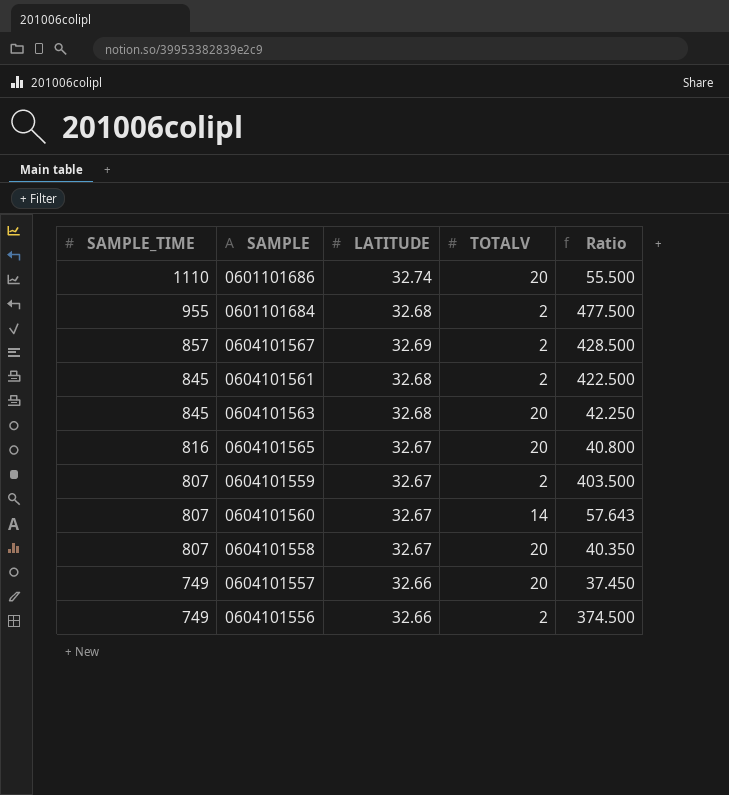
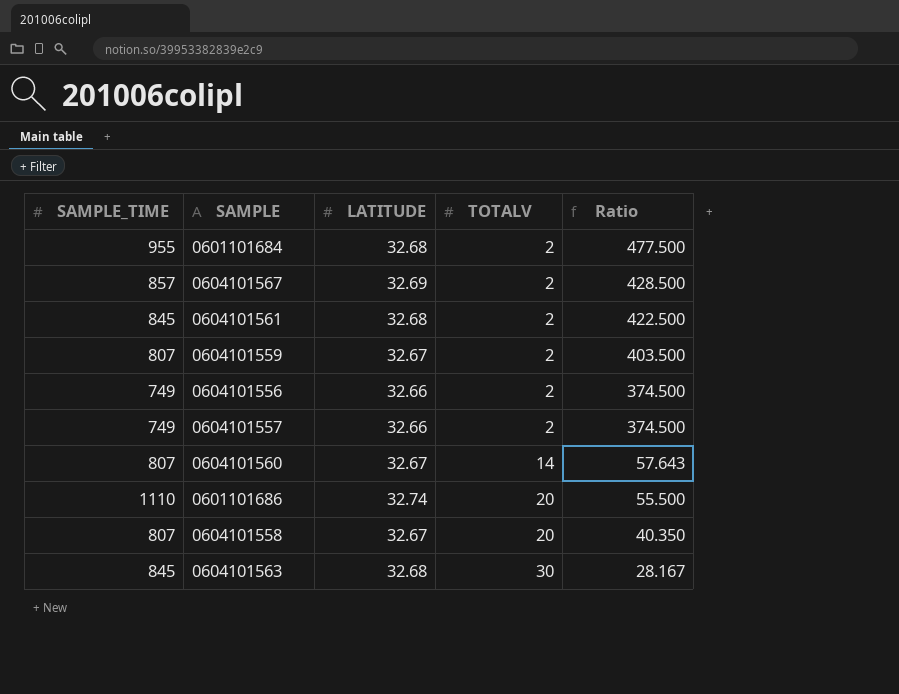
row order: SAMPLE_TIME descending -> TOTALV ascending
row 0604101565: 816 | 32.67 | 20 | 40.800 -> none
0604101557 | TOTALV: 20 -> 2
0604101557 | Ratio: 37.450 -> 374.500
0604101563 | TOTALV: 20 -> 30
0604101563 | Ratio: 42.250 -> 28.167

